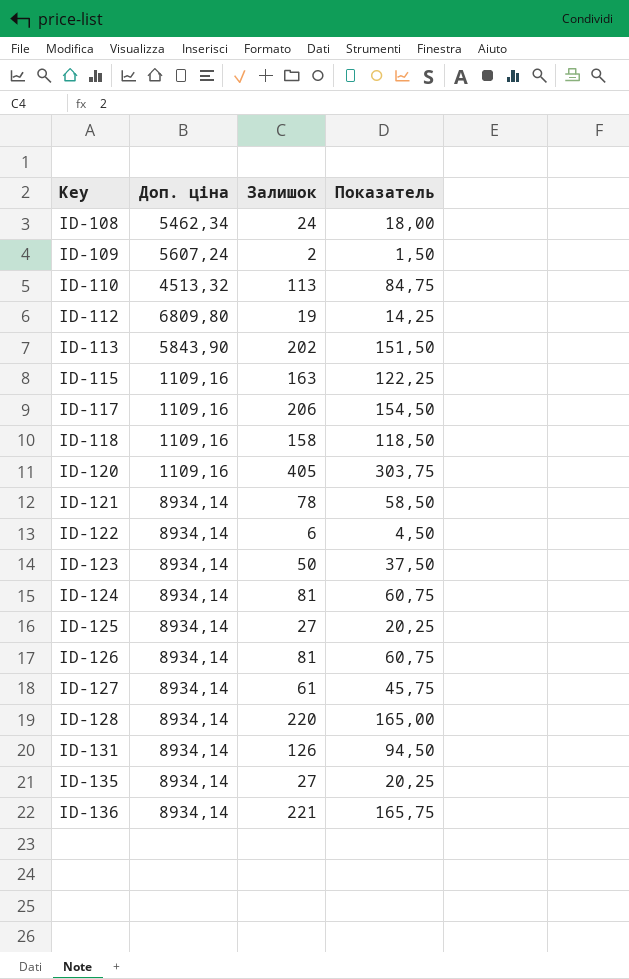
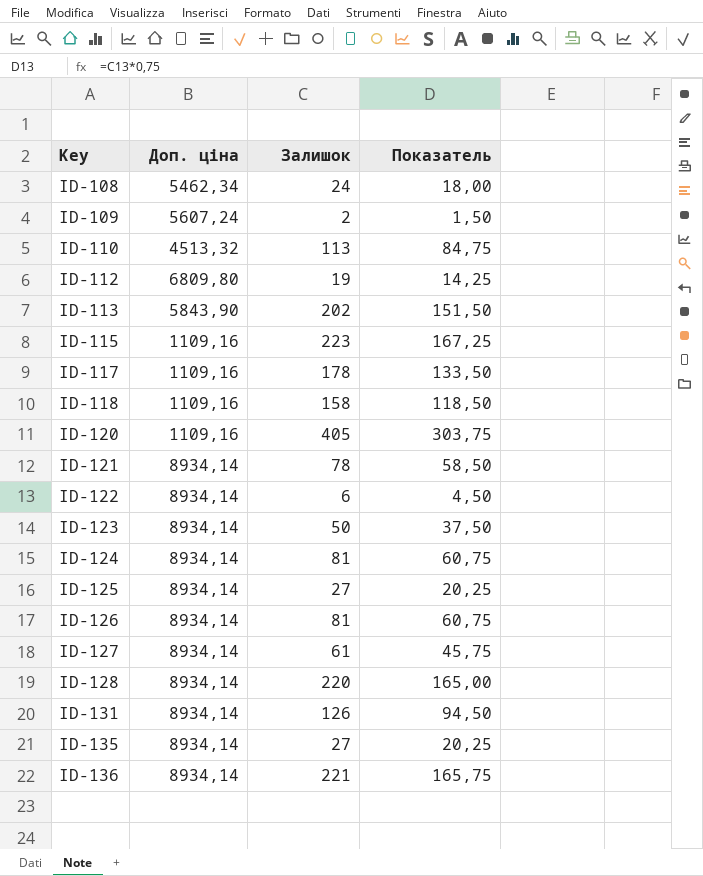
ID-115 | Залишок: 163 -> 223
ID-115 | Показатель: 122,25 -> 167,25
ID-117 | Залишок: 206 -> 178
ID-117 | Показатель: 154,50 -> 133,50

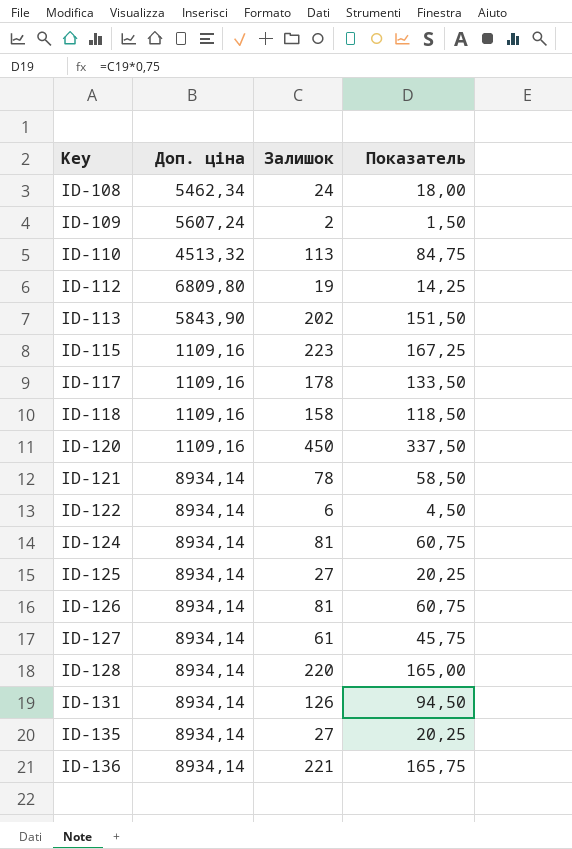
row ID-123: 8934,14 | 50 | 37,50 -> none
ID-120 | Залишок: 405 -> 450
ID-120 | Показатель: 303,75 -> 337,50

